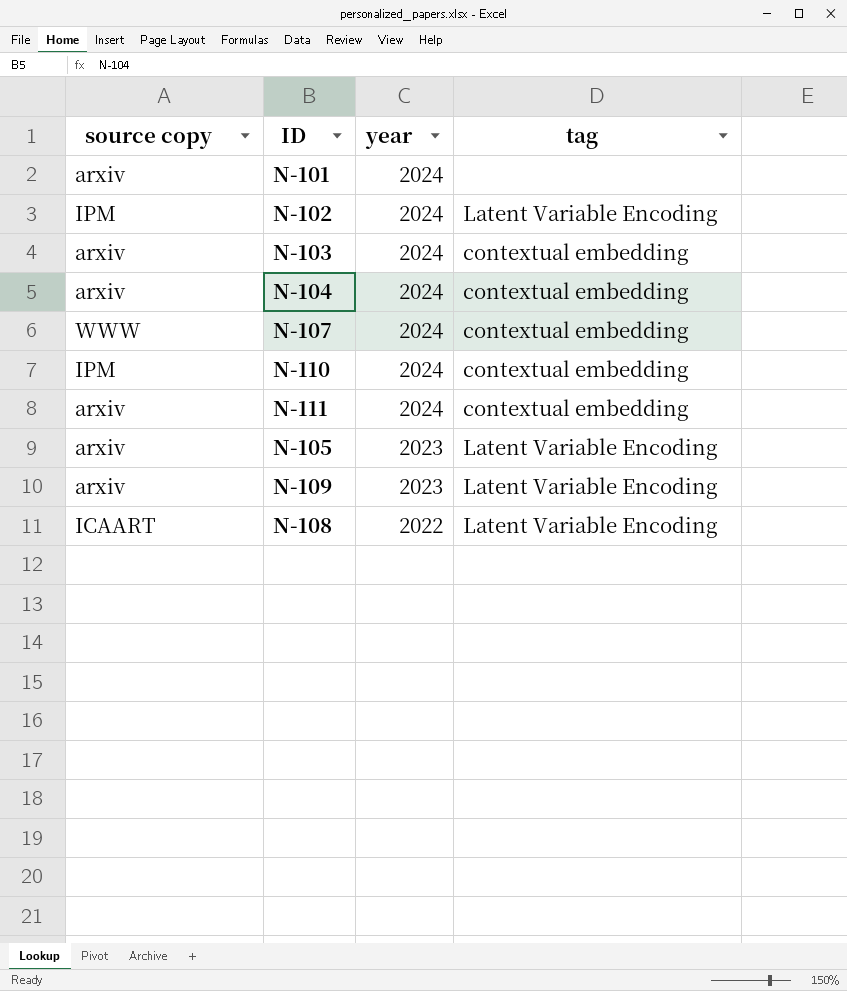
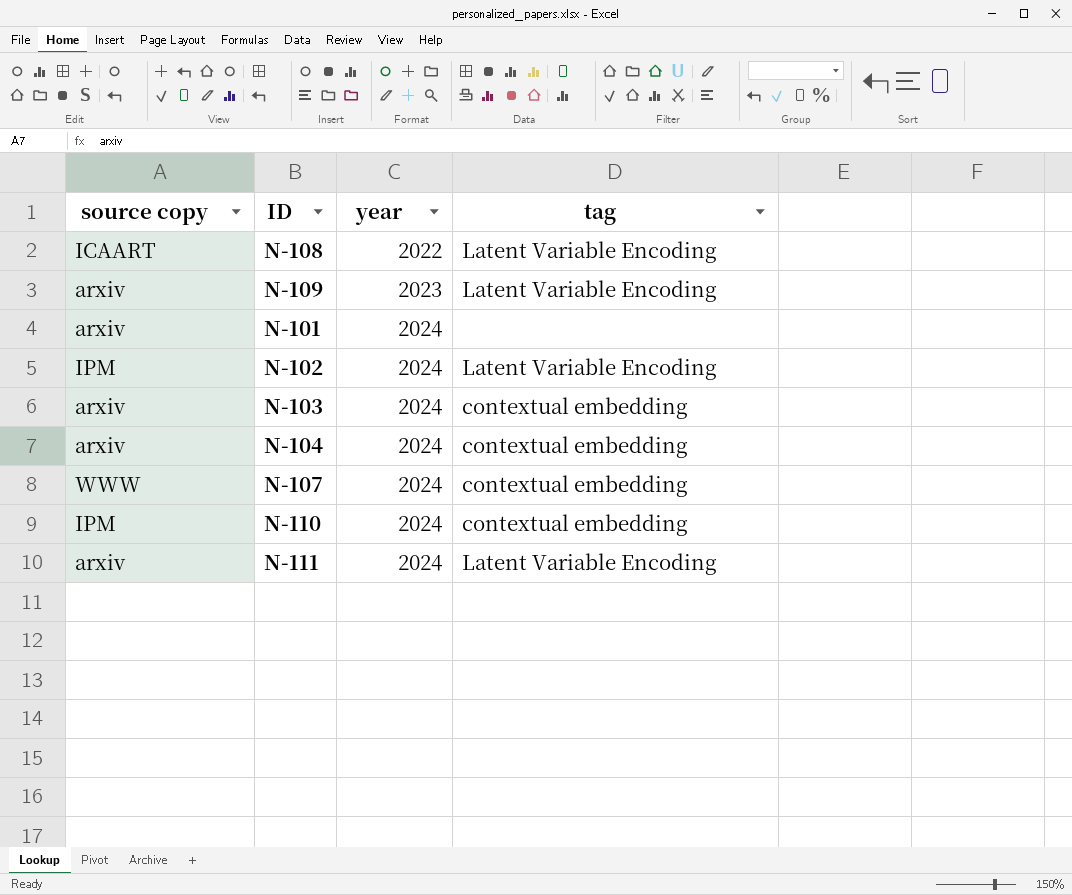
row order: year descending -> year ascending
row N-105: arxiv | 2023 | Latent Variable Encoding -> none
N-111 | tag: contextual embedding -> Latent Variable Encoding

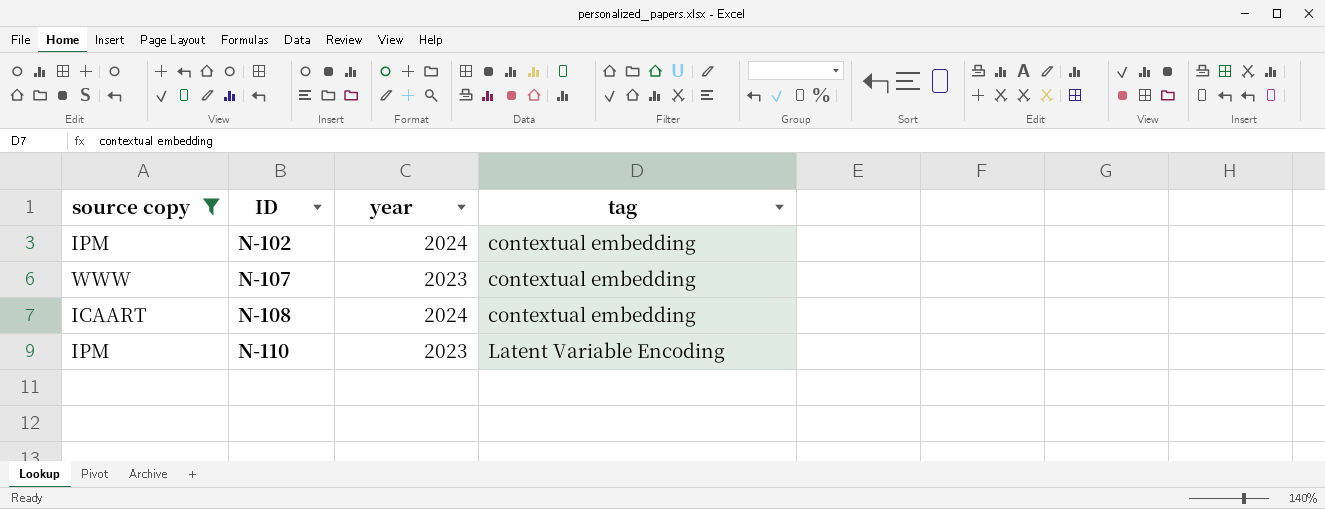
filter: none -> source copy != arxiv
row order: year ascending -> ID ascending
N-102 | tag: Latent Variable Encoding -> contextual embedding
N-107 | year: 2024 -> 2023
N-108 | year: 2022 -> 2024
N-108 | tag: Latent Variable Encoding -> contextual embedding
N-110 | year: 2024 -> 2023
N-110 | tag: contextual embedding -> Latent Variable Encoding

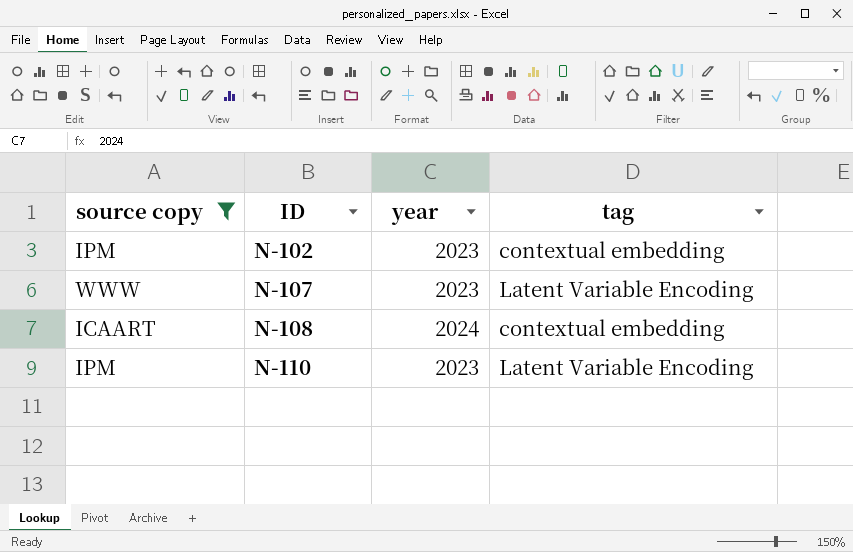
N-102 | year: 2024 -> 2023
N-107 | tag: contextual embedding -> Latent Variable Encoding

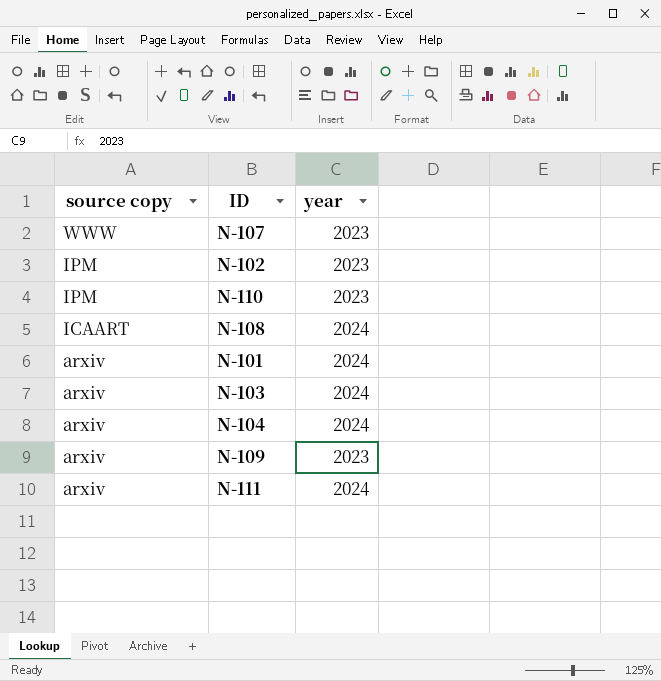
filter: source copy != arxiv -> none
row order: ID ascending -> source copy descending
column tag | position: 4 -> none

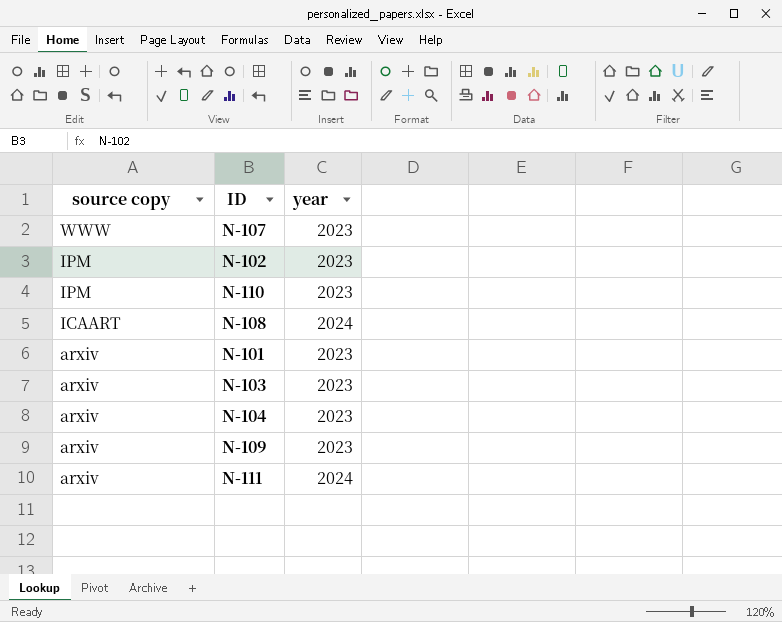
N-101 | year: 2024 -> 2023
N-103 | year: 2024 -> 2023
N-104 | year: 2024 -> 2023

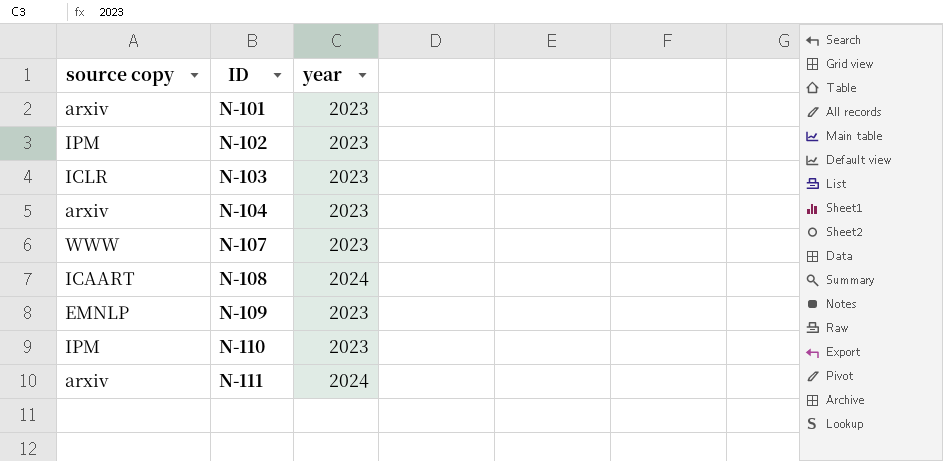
row order: source copy descending -> ID ascending
N-103 | source copy: arxiv -> ICLR
N-109 | source copy: arxiv -> EMNLP

